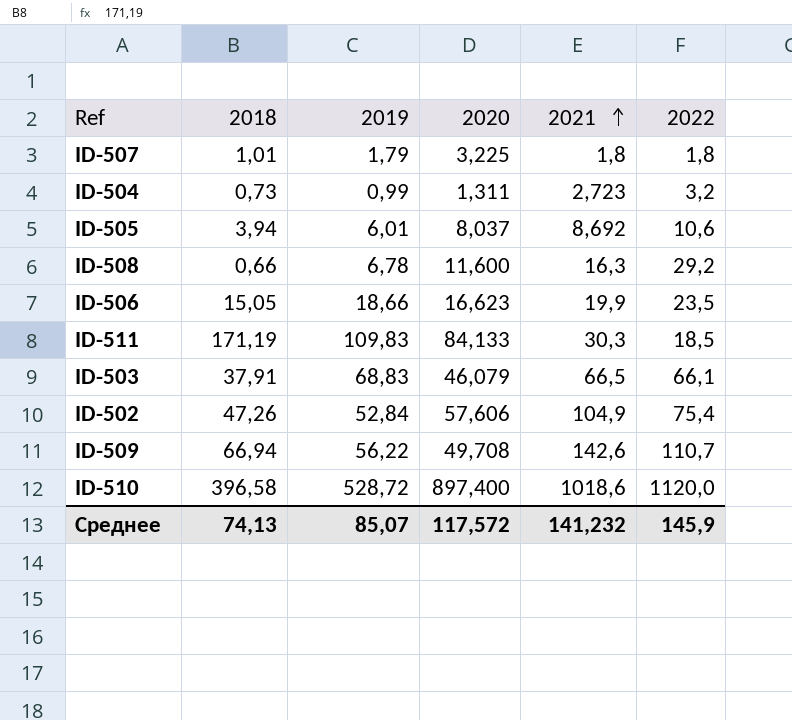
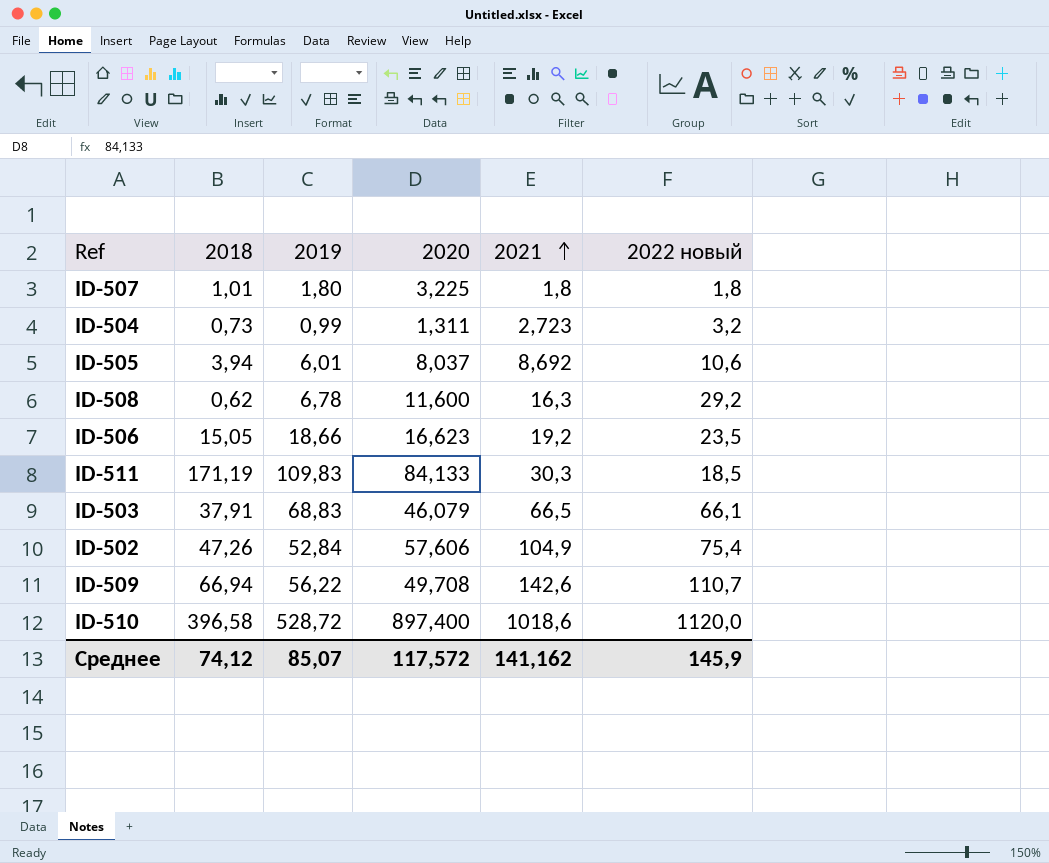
column name: 2022 -> 2022 новый
ID-507 | 2019: 1,79 -> 1,80
ID-508 | 2018: 0,66 -> 0,62
ID-506 | 2021: 19,9 -> 19,2
Среднее | 2018: 74,13 -> 74,12
Среднее | 2021: 141,232 -> 141,162

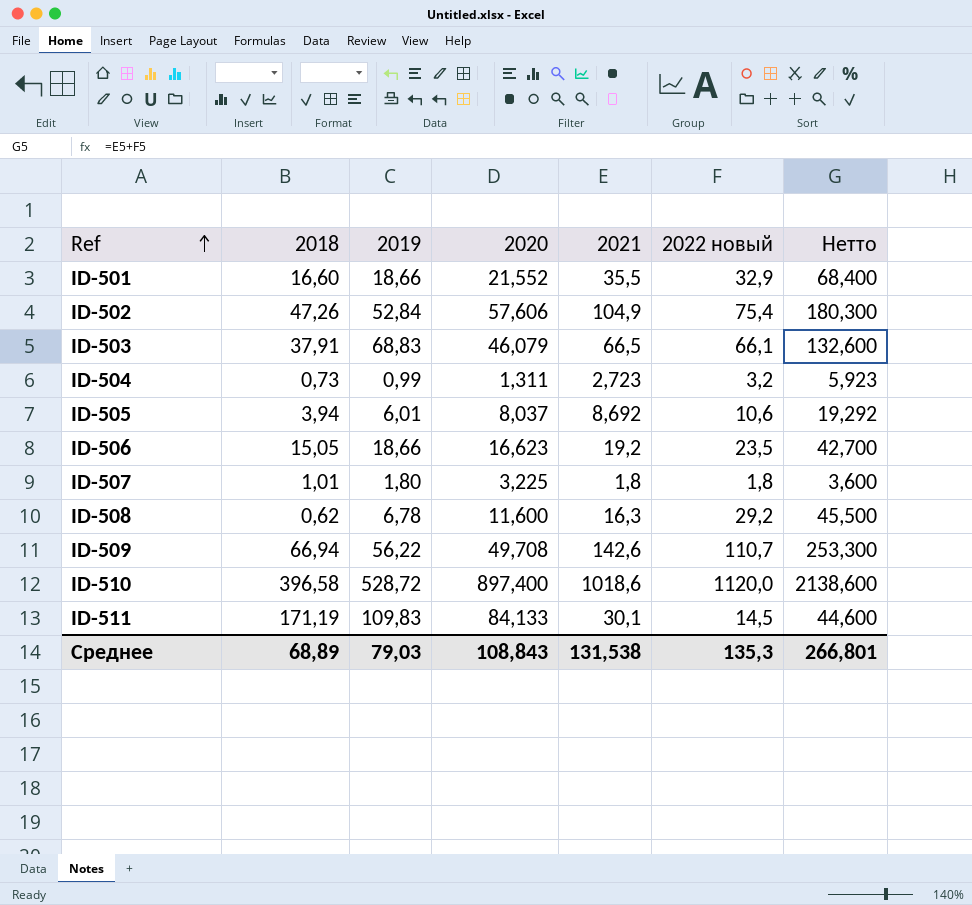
row order: 2021 ascending -> Ref ascending
column Нетто | formula: none -> [2021] + [2022 новый]
row ID-501: none -> 16,60 | 18,66 | 21,552 | 35,5 | 32,9 | 68,400
ID-511 | 2021: 30,3 -> 30,1
ID-511 | 2022 новый: 18,5 -> 14,5
Среднее | 2018: 74,12 -> 68,89
Среднее | 2019: 85,07 -> 79,03
Среднее | 2020: 117,572 -> 108,843
Среднее | 2021: 141,162 -> 131,538
Среднее | 2022 новый: 145,9 -> 135,3

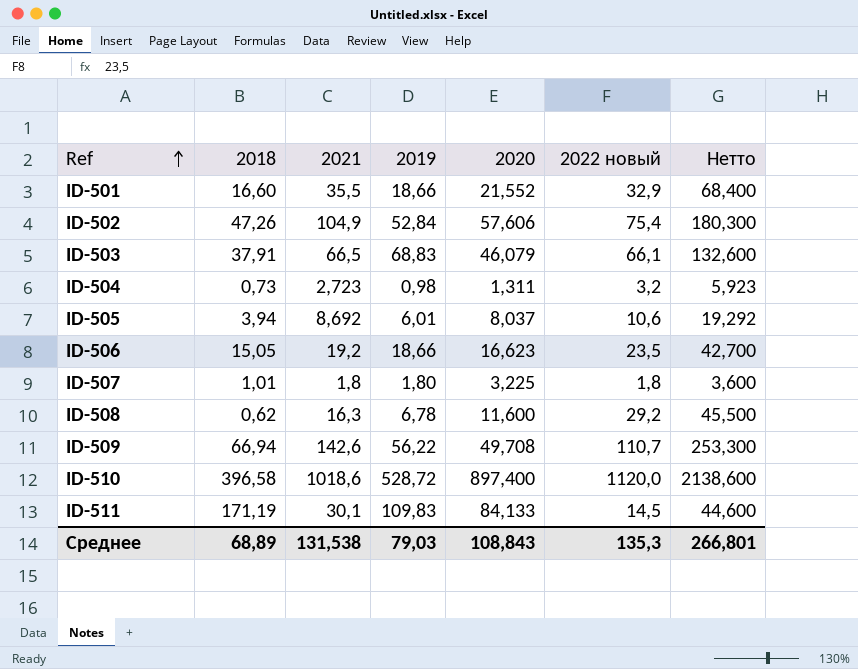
column 2021 | position: 5 -> 3
ID-504 | 2019: 0,99 -> 0,98

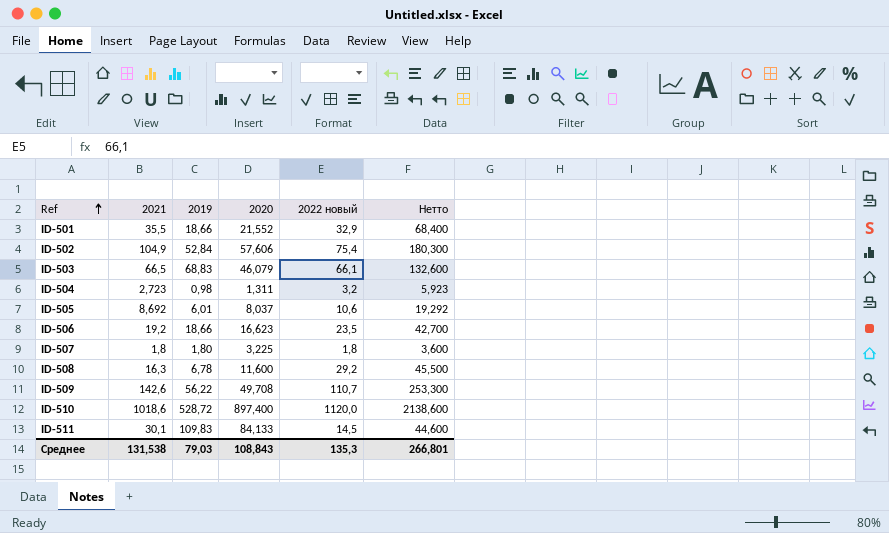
column 2018 | position: 2 -> none

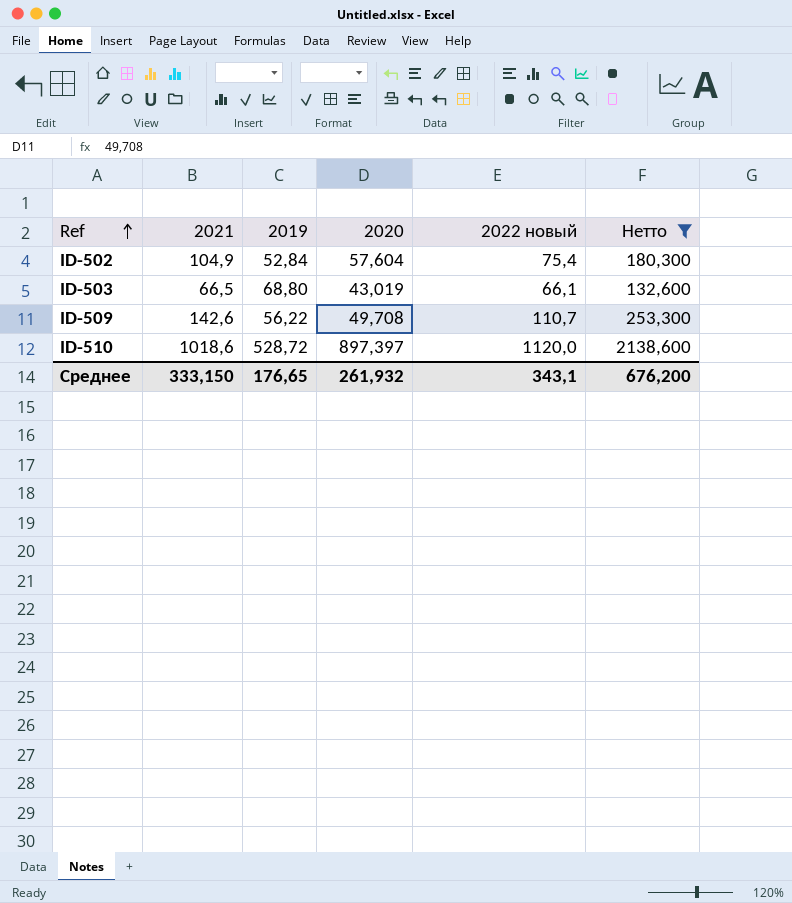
filter: none -> Нетто >= 132,600
ID-502 | 2020: 57,606 -> 57,604
ID-503 | 2019: 68,83 -> 68,80
ID-503 | 2020: 46,079 -> 43,019
ID-510 | 2020: 897,400 -> 897,397
Среднее | 2021: 131,538 -> 333,150
Среднее | 2019: 79,03 -> 176,65
Среднее | 2020: 108,843 -> 261,932
Среднее | 2022 новый: 135,3 -> 343,1
Среднее | Нетто: 266,801 -> 676,200

